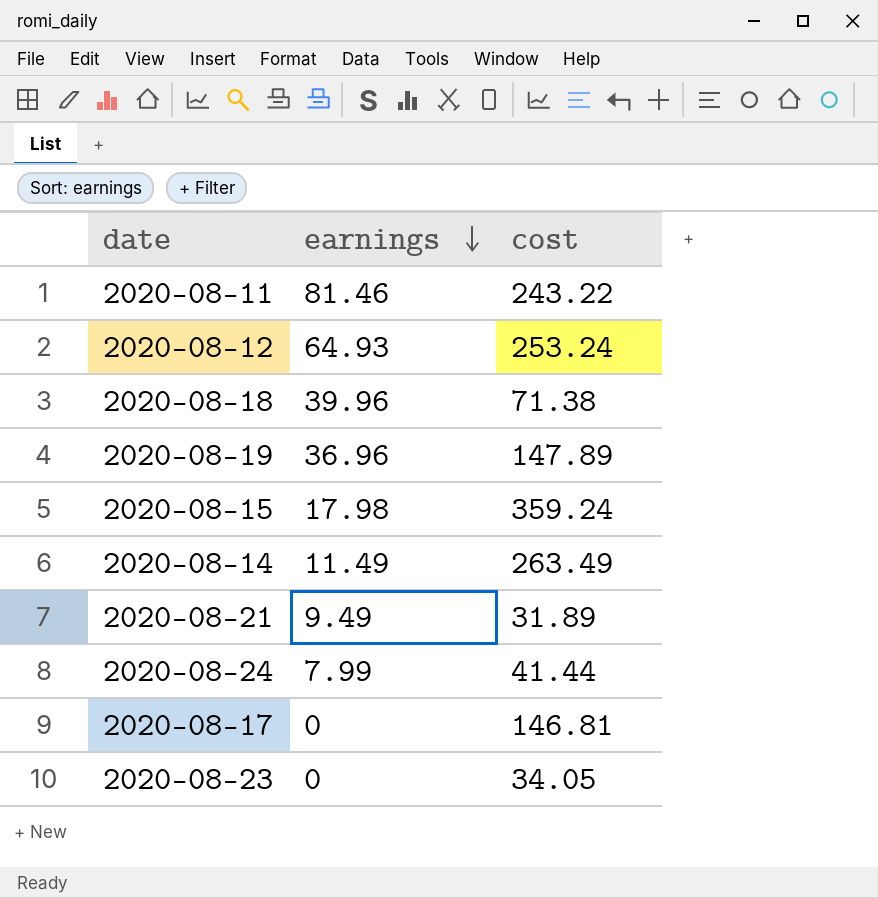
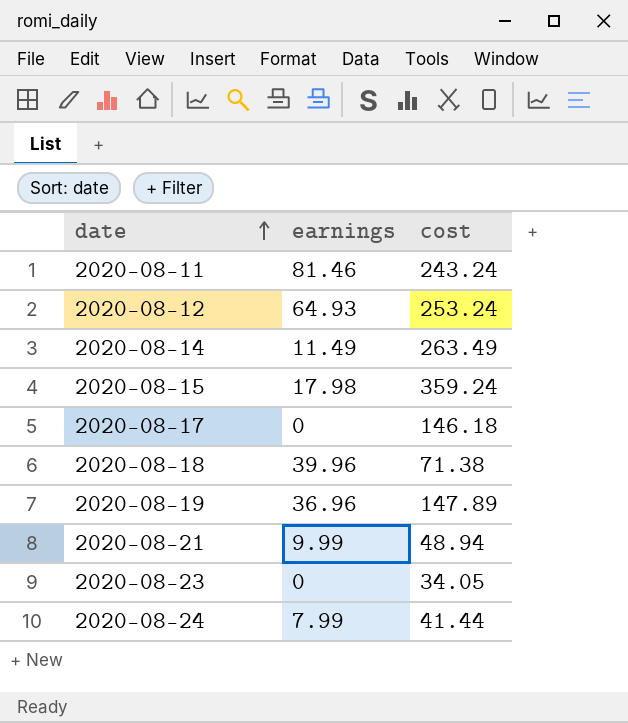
row order: earnings descending -> date ascending
2020-08-11 | cost: 243.22 -> 243.24
2020-08-17 | cost: 146.81 -> 146.18
2020-08-21 | earnings: 9.49 -> 9.99
2020-08-21 | cost: 31.89 -> 48.94

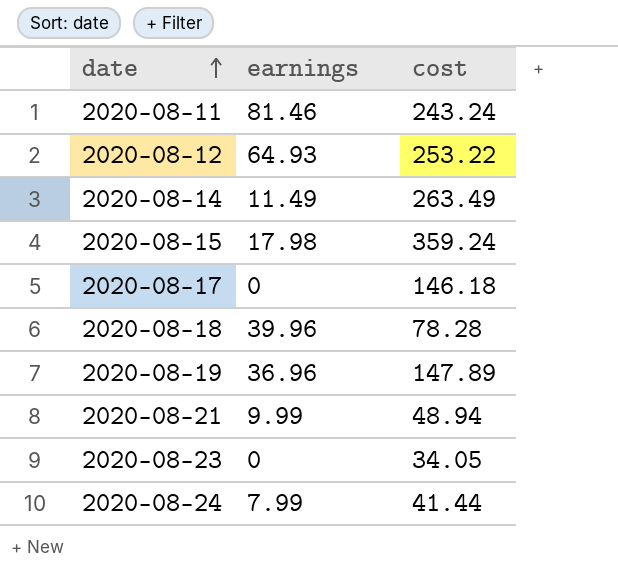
2020-08-12 | cost: 253.24 -> 253.22
2020-08-18 | cost: 71.38 -> 78.28

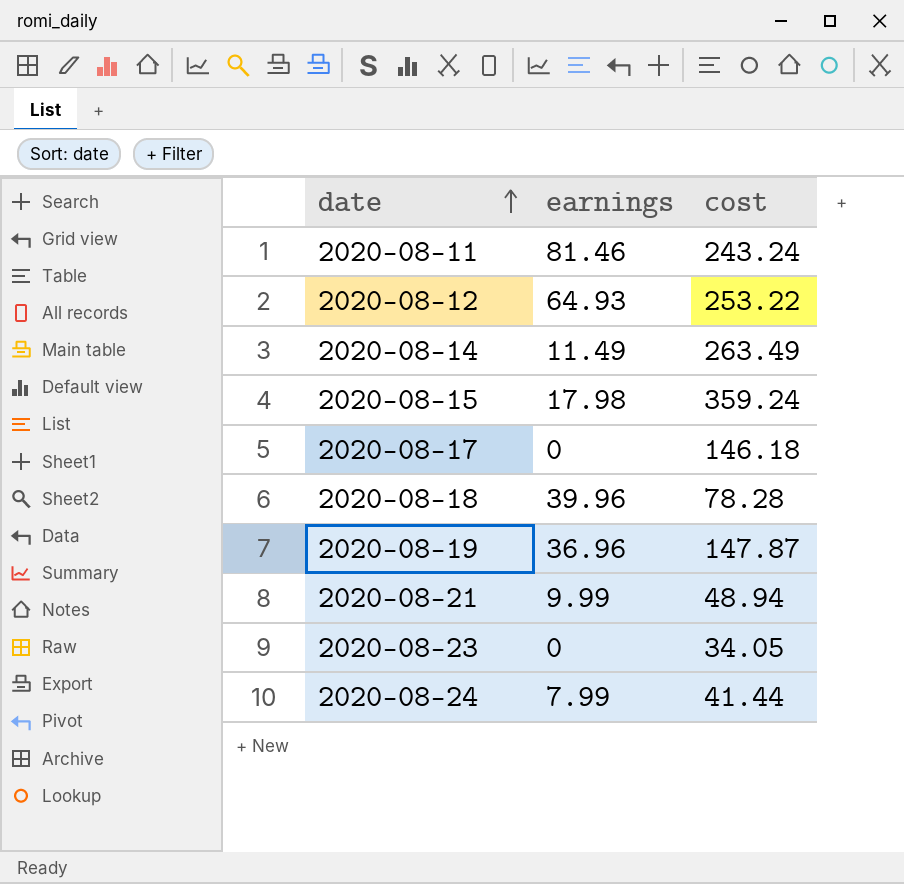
2020-08-19 | cost: 147.89 -> 147.87

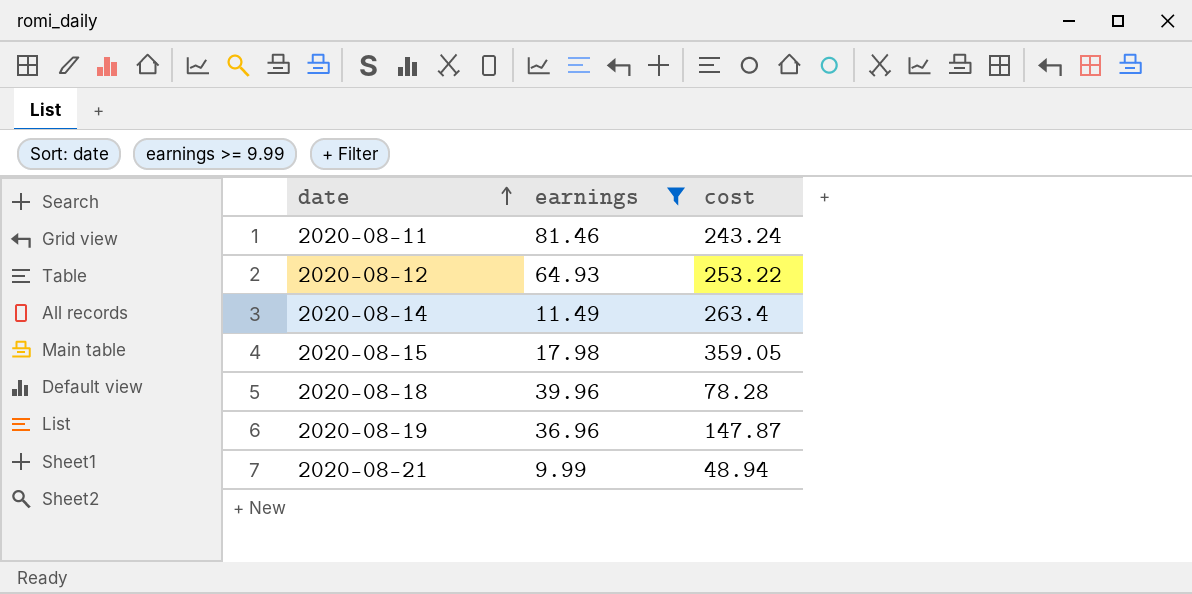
filter: none -> earnings >= 9.99
2020-08-14 | cost: 263.49 -> 263.4
2020-08-15 | cost: 359.24 -> 359.05

